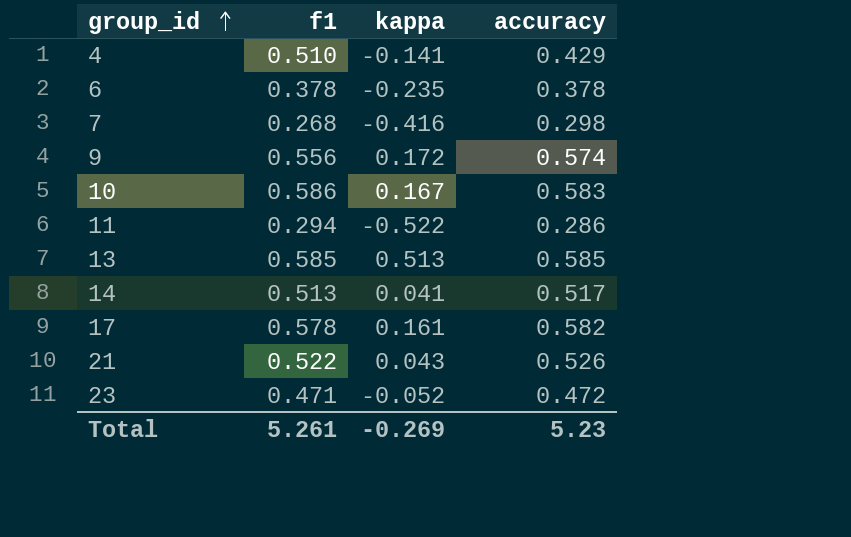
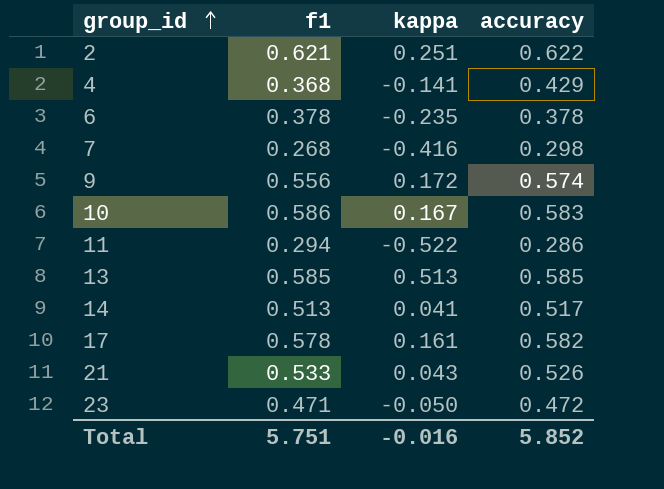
row 2: none -> 0.621 | 0.251 | 0.622
4 | f1: 0.510 -> 0.368
21 | f1: 0.522 -> 0.533
23 | kappa: -0.052 -> -0.050
Total | f1: 5.261 -> 5.751
Total | kappa: -0.269 -> -0.016
Total | accuracy: 5.23 -> 5.852

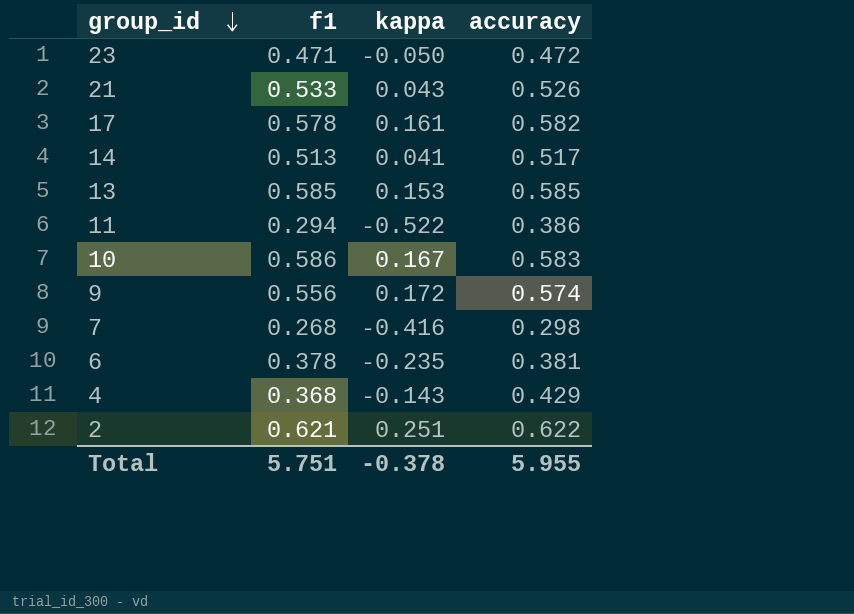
row order: group_id ascending -> group_id descending
13 | kappa: 0.513 -> 0.153
11 | accuracy: 0.286 -> 0.386
6 | accuracy: 0.378 -> 0.381
4 | kappa: -0.141 -> -0.143
Total | kappa: -0.016 -> -0.378
Total | accuracy: 5.852 -> 5.955

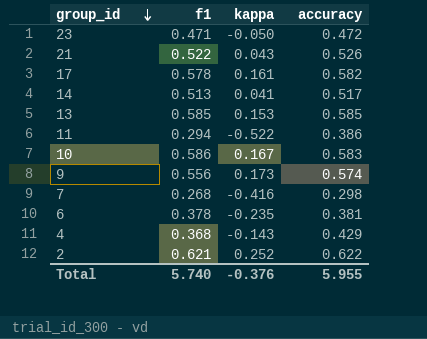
21 | f1: 0.533 -> 0.522
9 | kappa: 0.172 -> 0.173
2 | kappa: 0.251 -> 0.252
Total | f1: 5.751 -> 5.740
Total | kappa: -0.378 -> -0.376

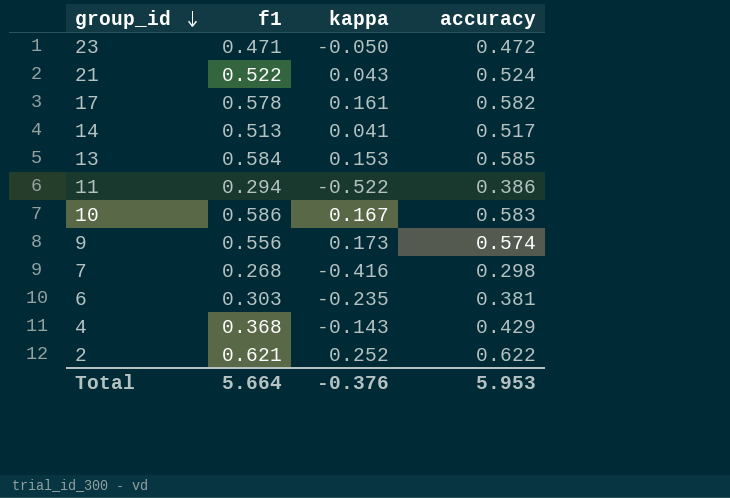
21 | accuracy: 0.526 -> 0.524
13 | f1: 0.585 -> 0.584
6 | f1: 0.378 -> 0.303
Total | f1: 5.740 -> 5.664
Total | accuracy: 5.955 -> 5.953

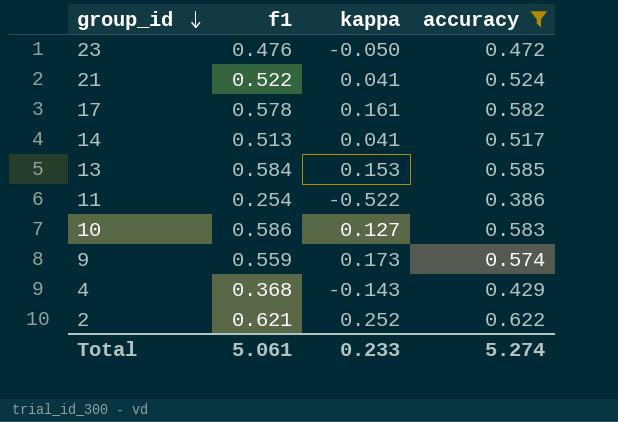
filter: none -> accuracy >= 0.386
23 | f1: 0.471 -> 0.476
21 | kappa: 0.043 -> 0.041
11 | f1: 0.294 -> 0.254
10 | kappa: 0.167 -> 0.127
9 | f1: 0.556 -> 0.559
Total | f1: 5.664 -> 5.061
Total | kappa: -0.376 -> 0.233
Total | accuracy: 5.953 -> 5.274

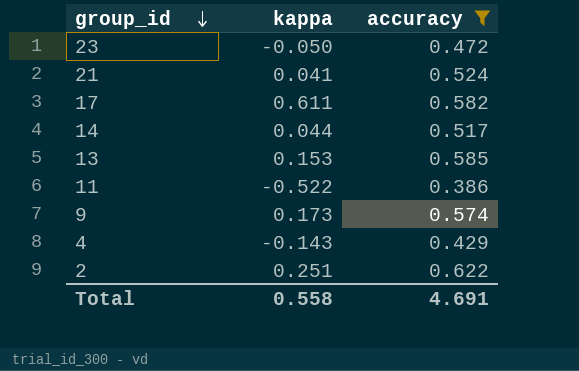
column f1 | position: 2 -> none
row 10: 0.586 | 0.127 | 0.583 -> none
17 | kappa: 0.161 -> 0.611
14 | kappa: 0.041 -> 0.044
2 | kappa: 0.252 -> 0.251
Total | kappa: 0.233 -> 0.558
Total | accuracy: 5.274 -> 4.691

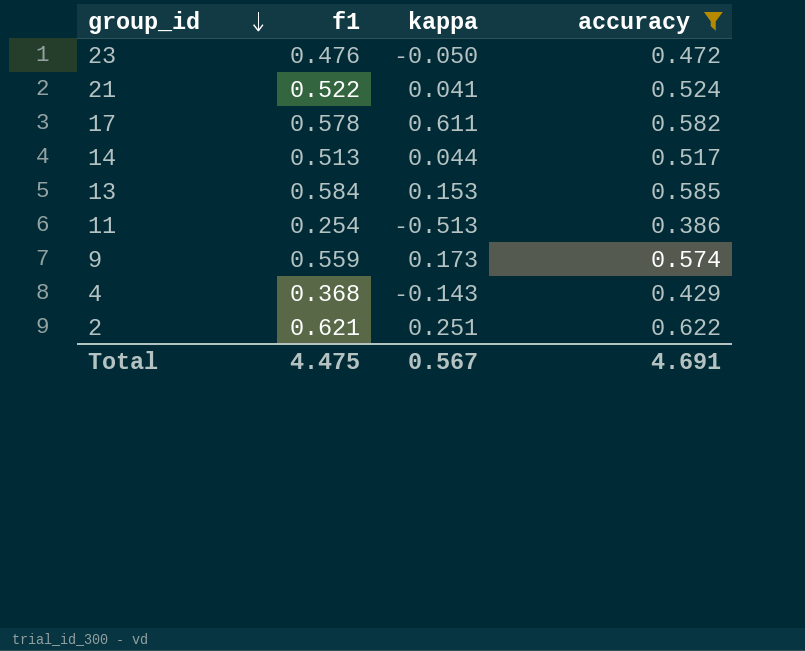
column f1 | position: none -> 2
11 | kappa: -0.522 -> -0.513
Total | kappa: 0.558 -> 0.567

